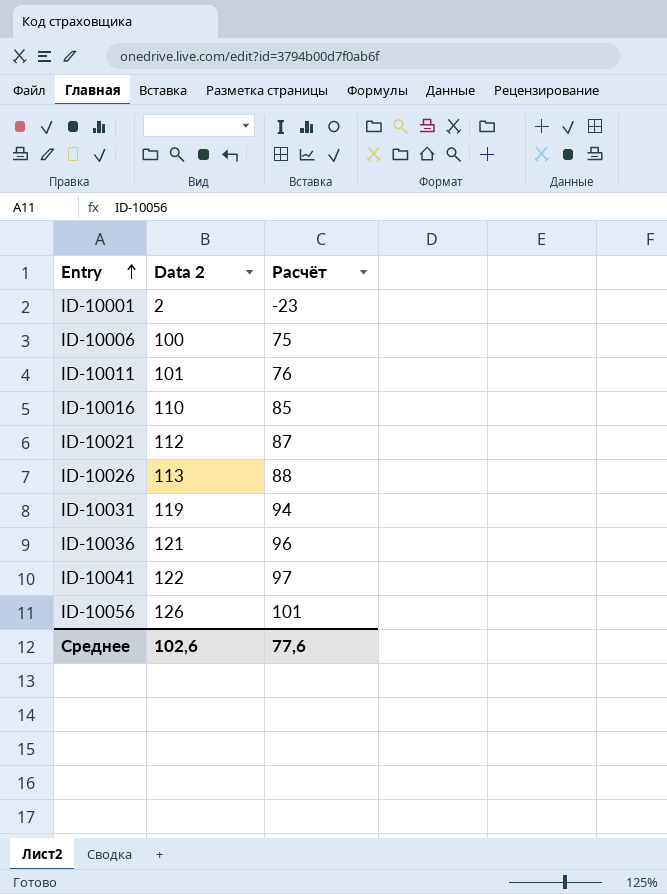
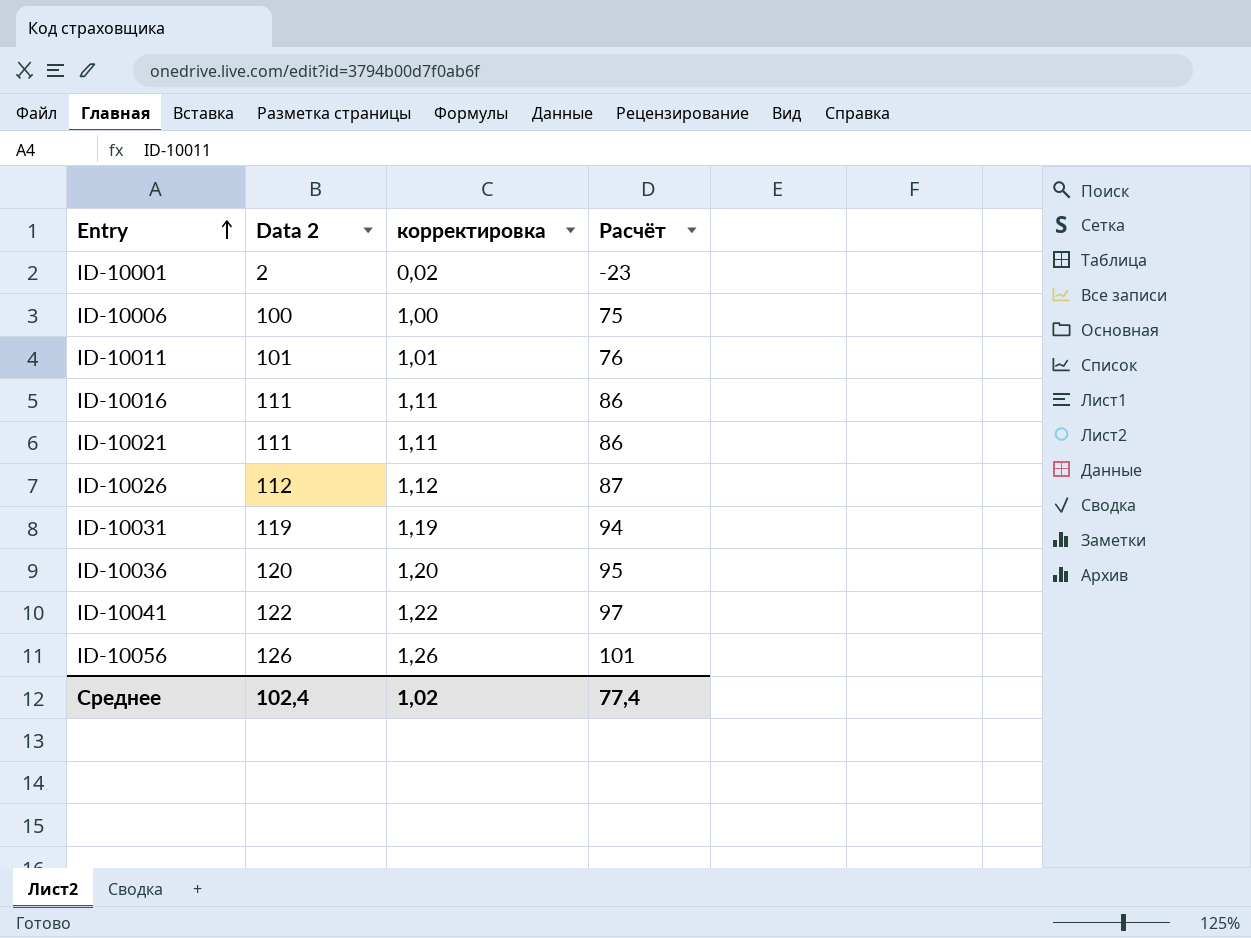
column корректировка | formula: none -> [Data 2] * 0,01
ID-10016 | Data 2: 110 -> 111
ID-10016 | Расчёт: 85 -> 86
ID-10021 | Data 2: 112 -> 111
ID-10021 | Расчёт: 87 -> 86
ID-10026 | Data 2: 113 -> 112
ID-10026 | Расчёт: 88 -> 87
ID-10036 | Data 2: 121 -> 120
ID-10036 | Расчёт: 96 -> 95
Среднее | Data 2: 102,6 -> 102,4
Среднее | Расчёт: 77,6 -> 77,4

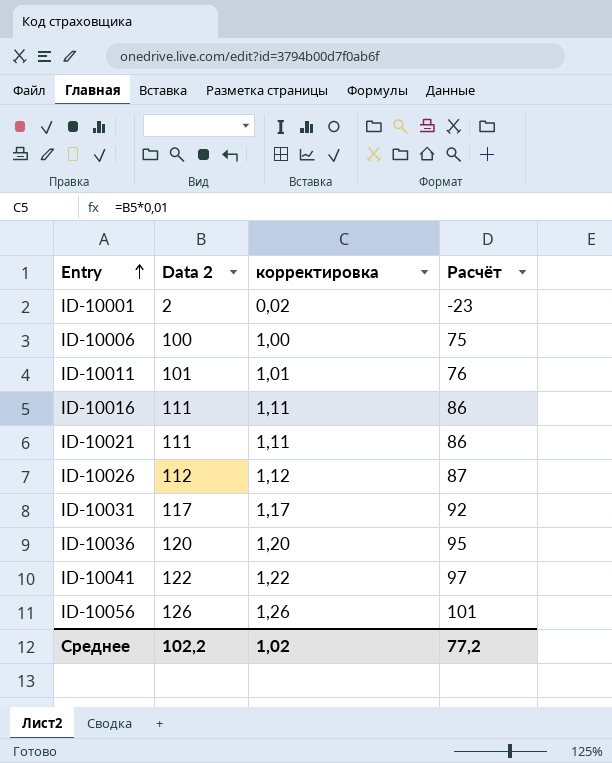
ID-10031 | Data 2: 119 -> 117
ID-10031 | корректировка: 1,19 -> 1,17
ID-10031 | Расчёт: 94 -> 92
Среднее | Data 2: 102,4 -> 102,2
Среднее | Расчёт: 77,4 -> 77,2

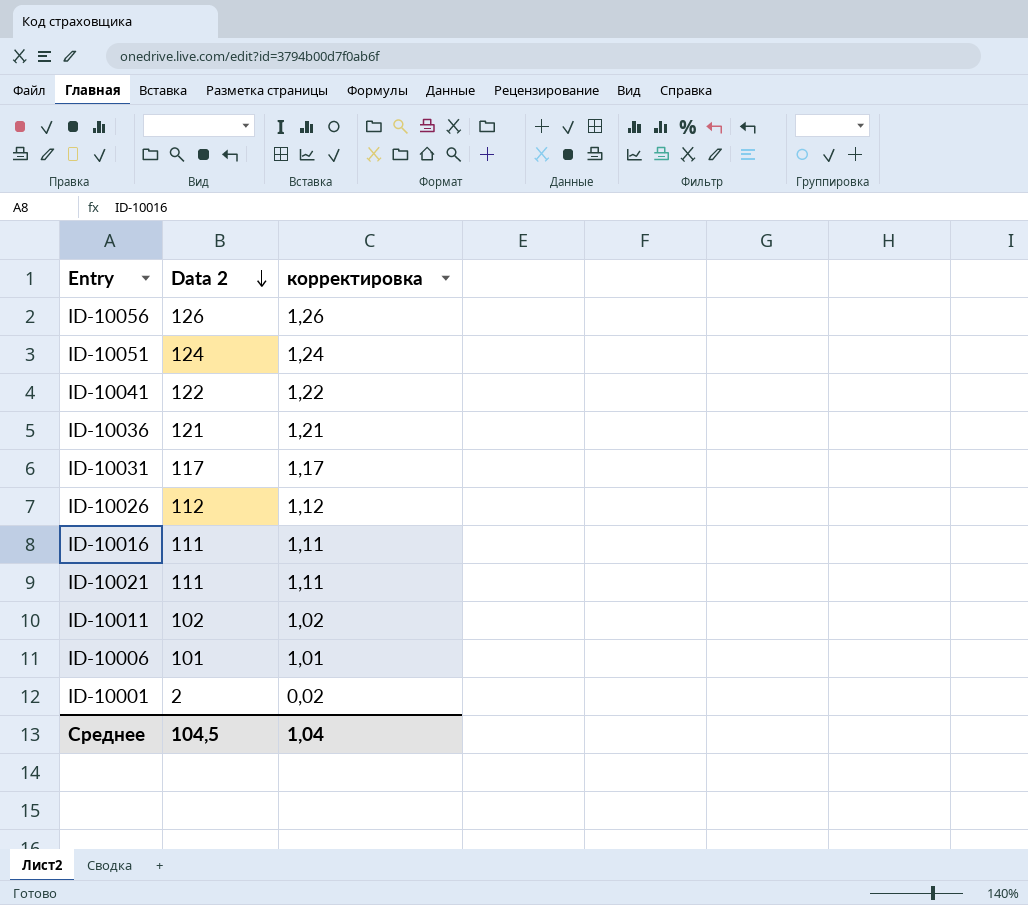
row order: Entry ascending -> Data 2 descending
column Расчёт | formula: [Data 2] - 25 -> none
row ID-10051: none -> 124 | 1,24
ID-10036 | Data 2: 120 -> 121
ID-10036 | корректировка: 1,20 -> 1,21
ID-10011 | Data 2: 101 -> 102
ID-10011 | корректировка: 1,01 -> 1,02
ID-10006 | Data 2: 100 -> 101
ID-10006 | корректировка: 1,00 -> 1,01
Среднее | Data 2: 102,2 -> 104,5
Среднее | корректировка: 1,02 -> 1,04

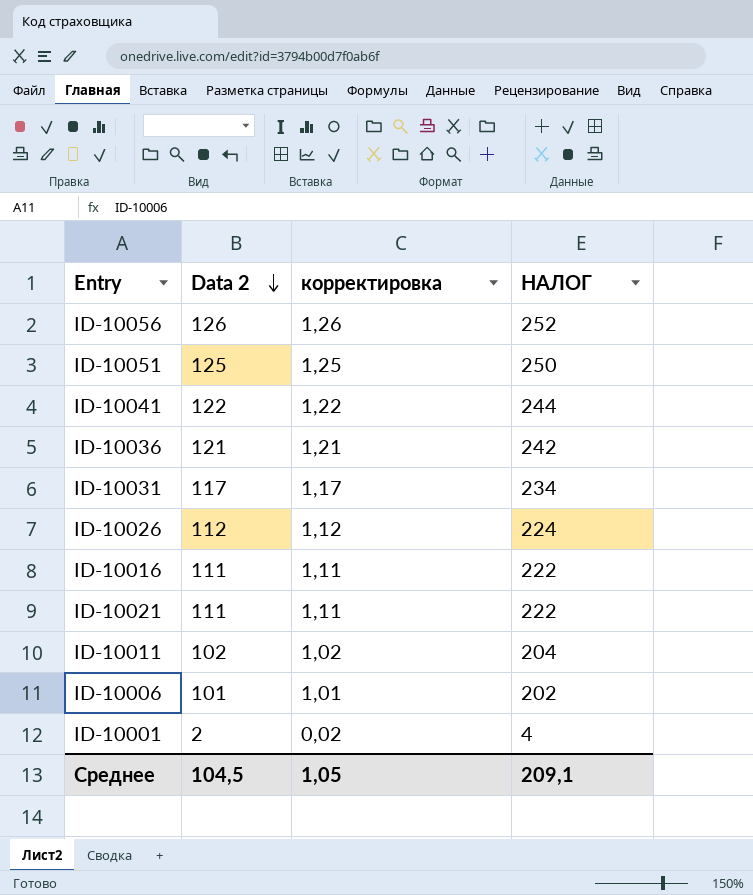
column НАЛОГ | formula: none -> [Data 2] * 2
ID-10051 | Data 2: 124 -> 125
ID-10051 | корректировка: 1,24 -> 1,25
Среднее | корректировка: 1,04 -> 1,05

